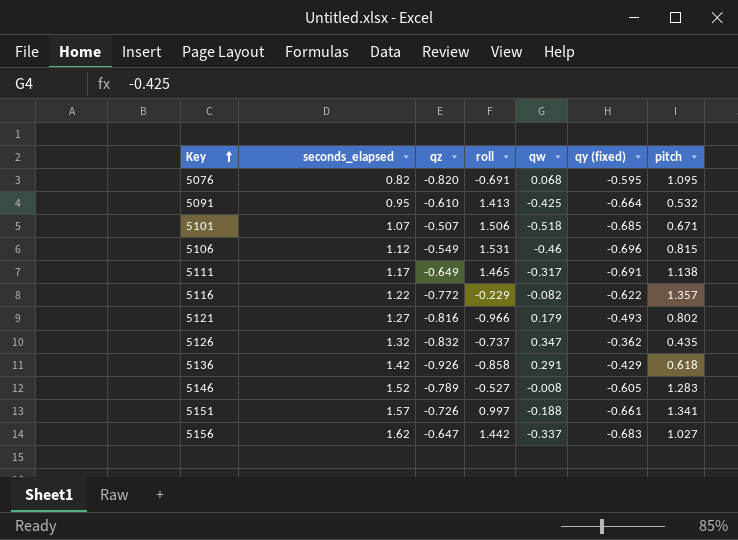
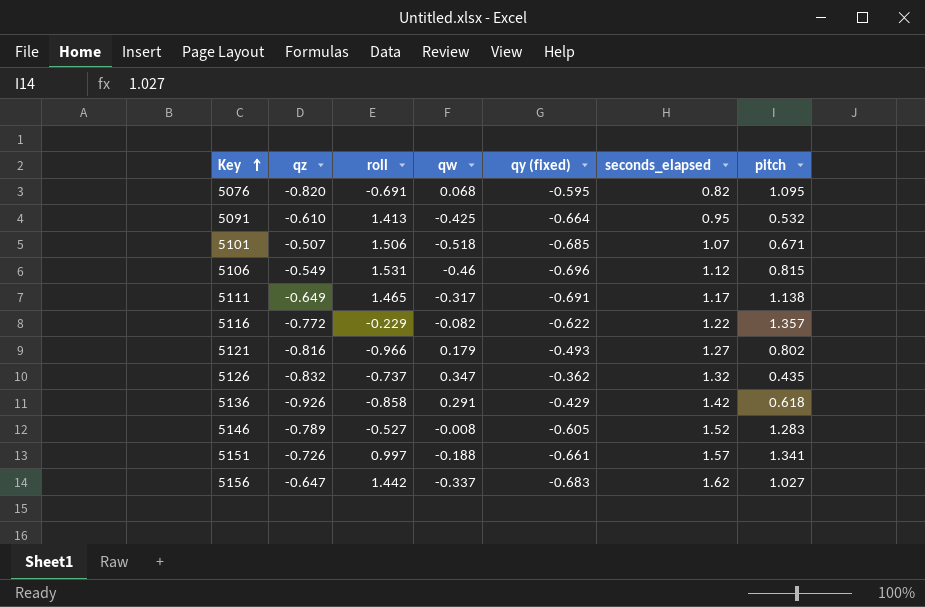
column seconds_elapsed | position: 2 -> 6

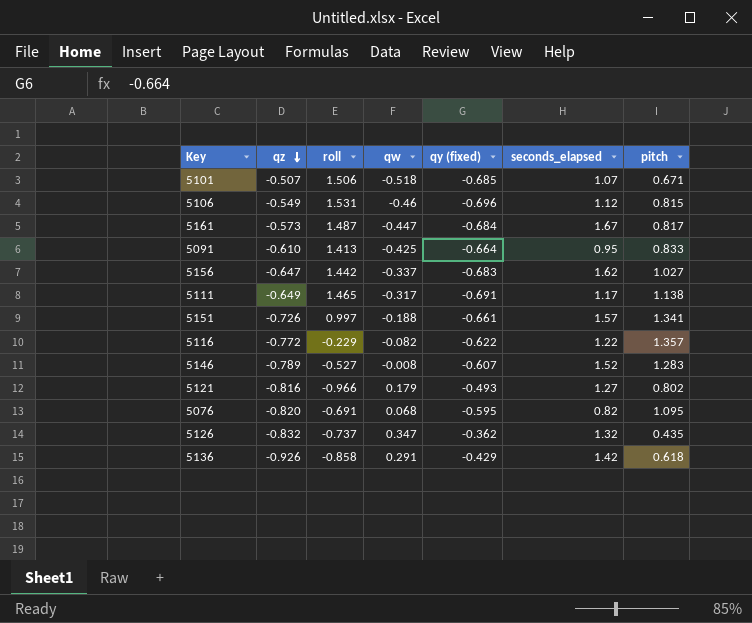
row order: Key ascending -> qz descending
row 5161: none -> -0.573 | 1.487 | -0.447 | -0.684 | 1.67 | 0.817
5091 | pitch: 0.532 -> 0.833
5146 | qy (fixed): -0.605 -> -0.607

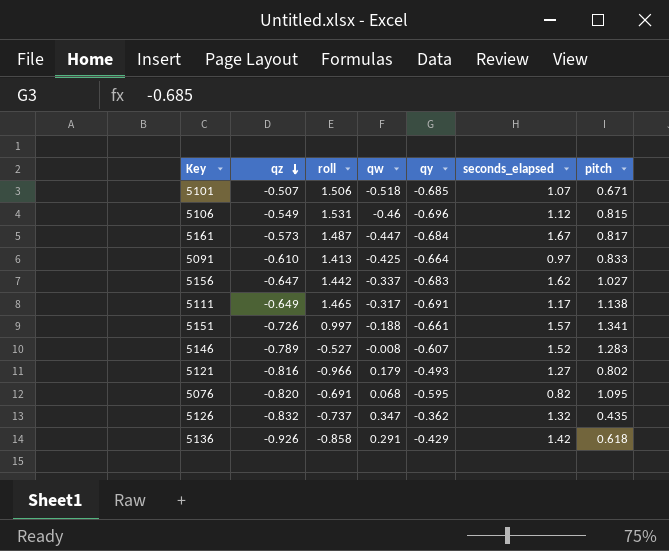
column name: qy (fixed) -> qy
row 5116: -0.772 | -0.229 | -0.082 | -0.622 | 1.22 | 1.357 -> none
5091 | seconds_elapsed: 0.95 -> 0.97

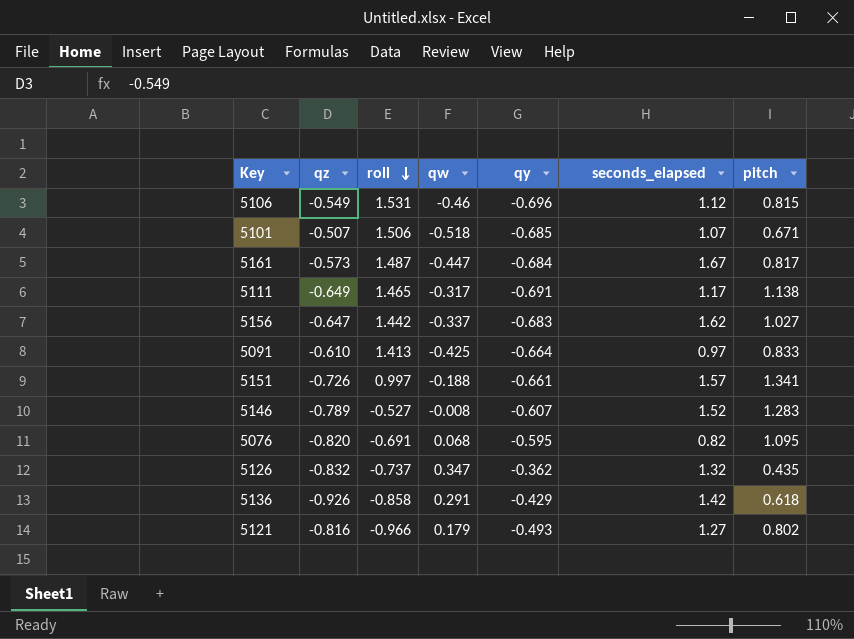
row order: qz descending -> roll descending

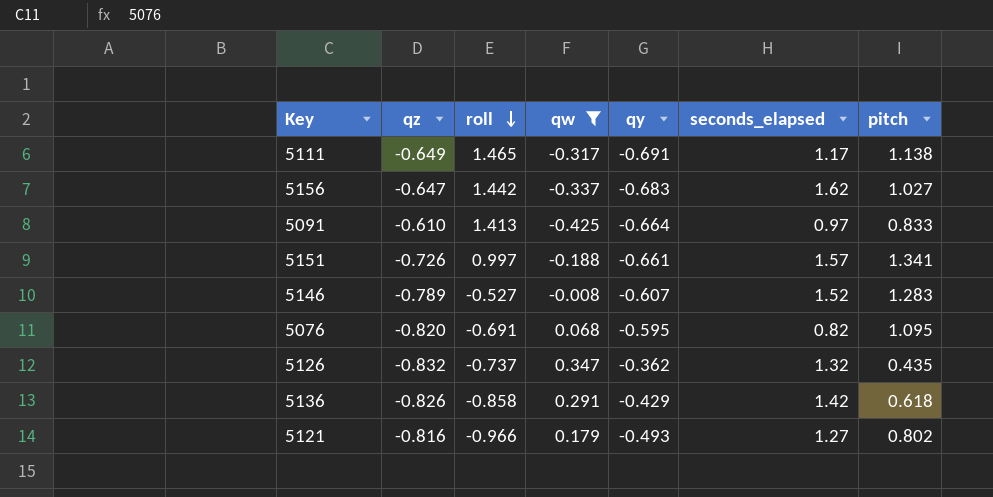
filter: none -> qw >= -0.425
5136 | qz: -0.926 -> -0.826

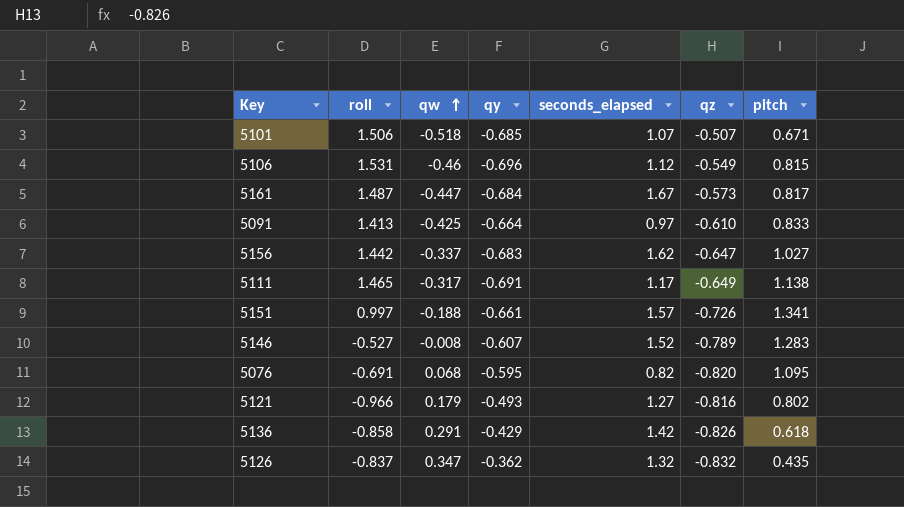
filter: qw >= -0.425 -> none
row order: roll descending -> qw ascending
column qz | position: 2 -> 6
5126 | roll: -0.737 -> -0.837

